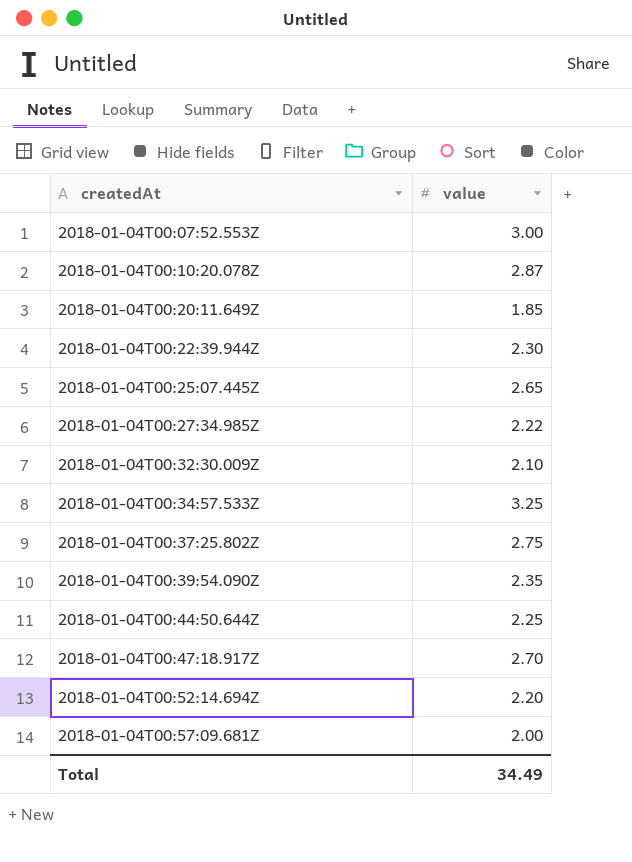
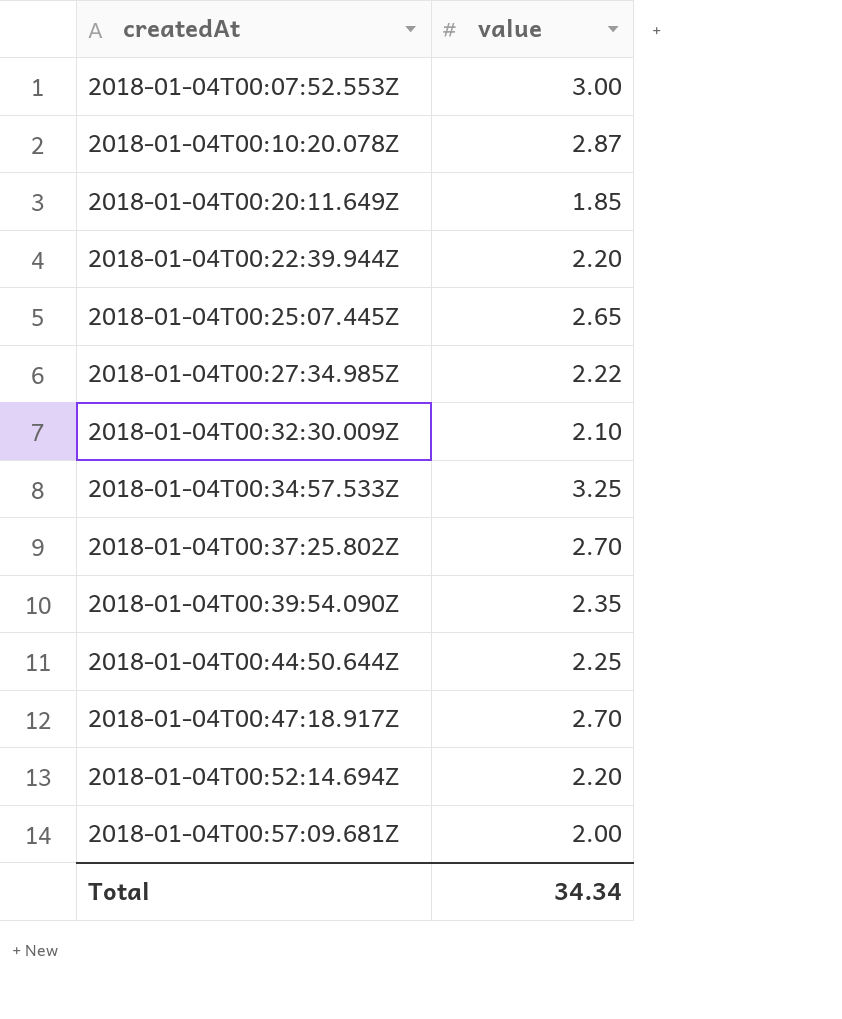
2018-01-04T00:22:39.944Z | value: 2.30 -> 2.20
2018-01-04T00:37:25.802Z | value: 2.75 -> 2.70
Total | value: 34.49 -> 34.34

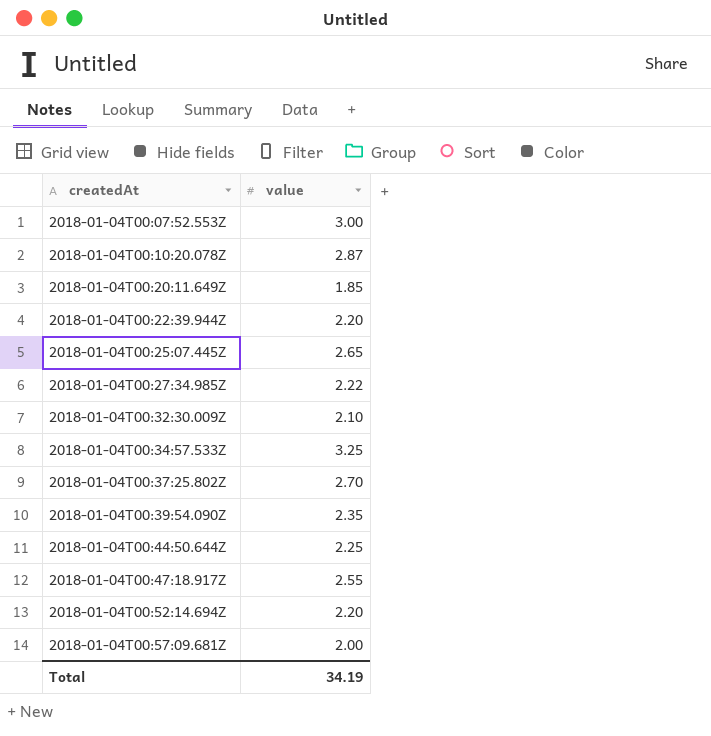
2018-01-04T00:47:18.917Z | value: 2.70 -> 2.55
Total | value: 34.34 -> 34.19

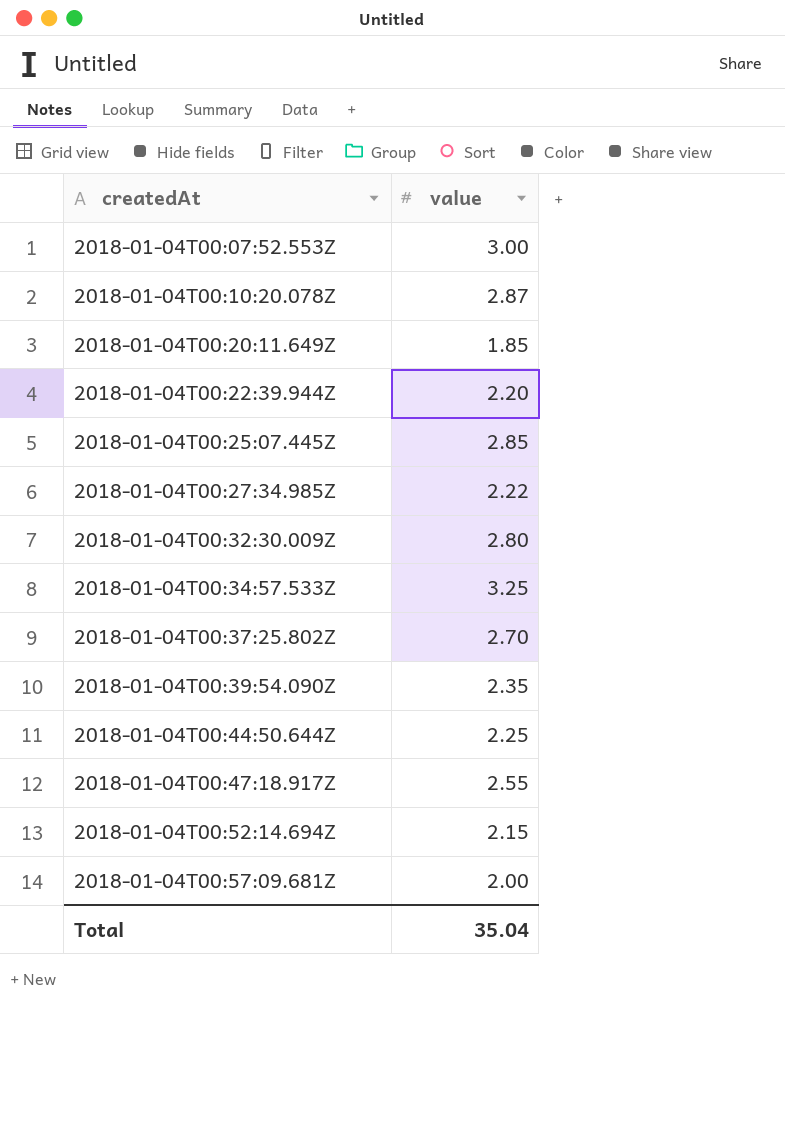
2018-01-04T00:25:07.445Z | value: 2.65 -> 2.85
2018-01-04T00:32:30.009Z | value: 2.10 -> 2.80
2018-01-04T00:52:14.694Z | value: 2.20 -> 2.15
Total | value: 34.19 -> 35.04

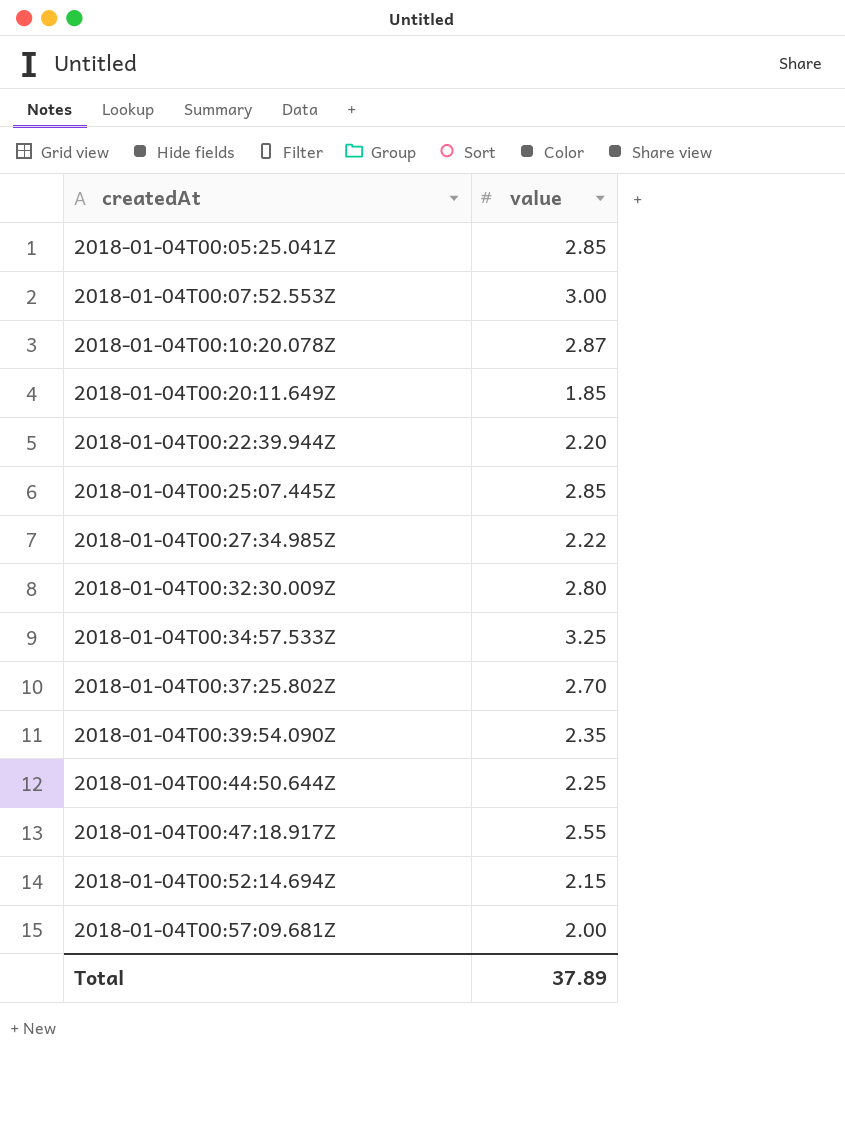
row 2018-01-04T00:05:25.041Z: none -> 2.85
Total | value: 35.04 -> 37.89

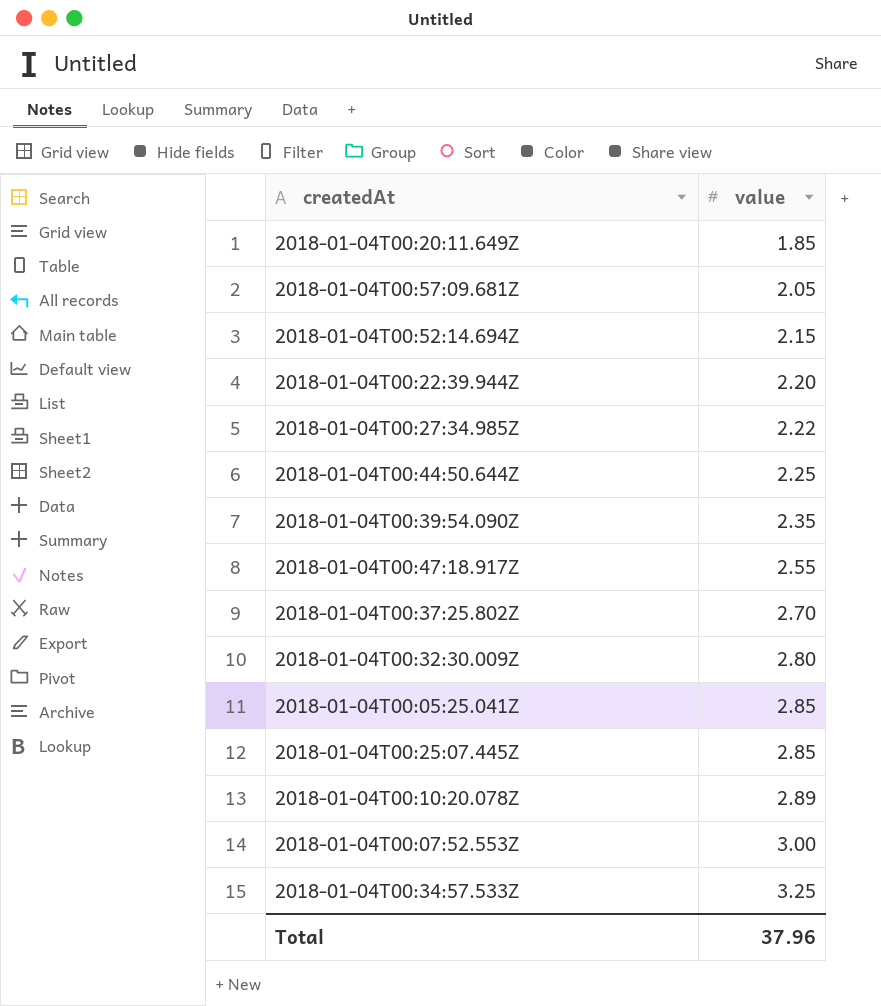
row order: createdAt ascending -> value ascending
2018-01-04T00:57:09.681Z | value: 2.00 -> 2.05
2018-01-04T00:10:20.078Z | value: 2.87 -> 2.89
Total | value: 37.89 -> 37.96

